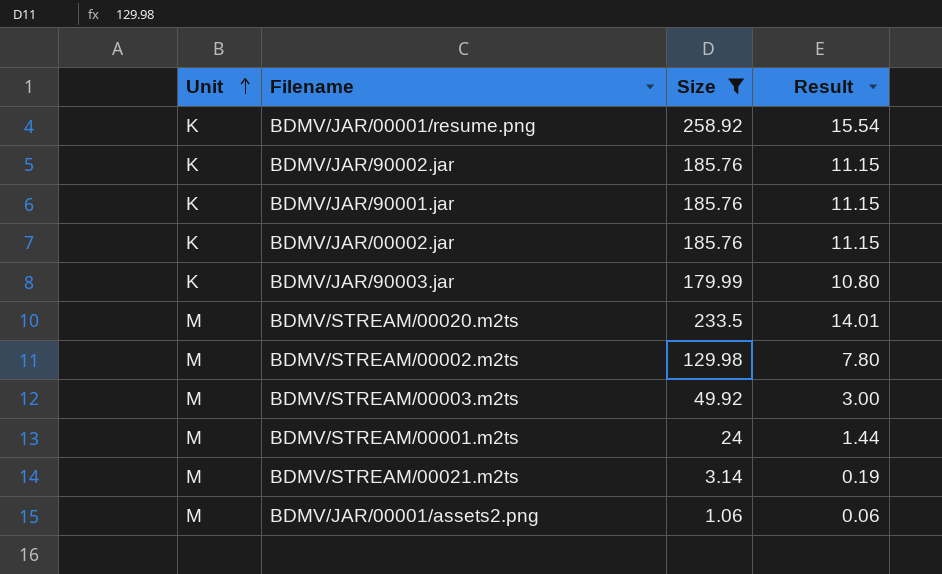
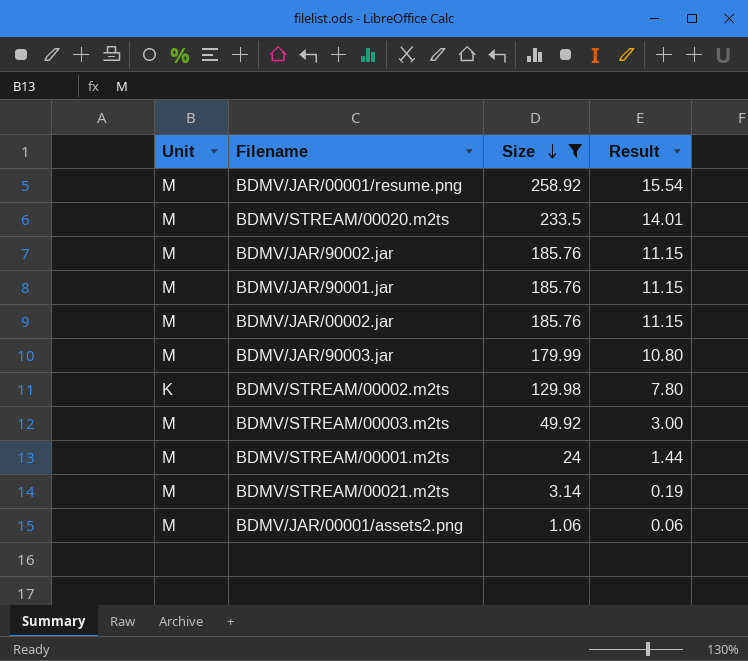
row order: Unit ascending -> Size descending
BDMV/JAR/00001/resume.png | Unit: K -> M
BDMV/JAR/90002.jar | Unit: K -> M
BDMV/JAR/90001.jar | Unit: K -> M
BDMV/JAR/00002.jar | Unit: K -> M
BDMV/JAR/90003.jar | Unit: K -> M
BDMV/STREAM/00002.m2ts | Unit: M -> K

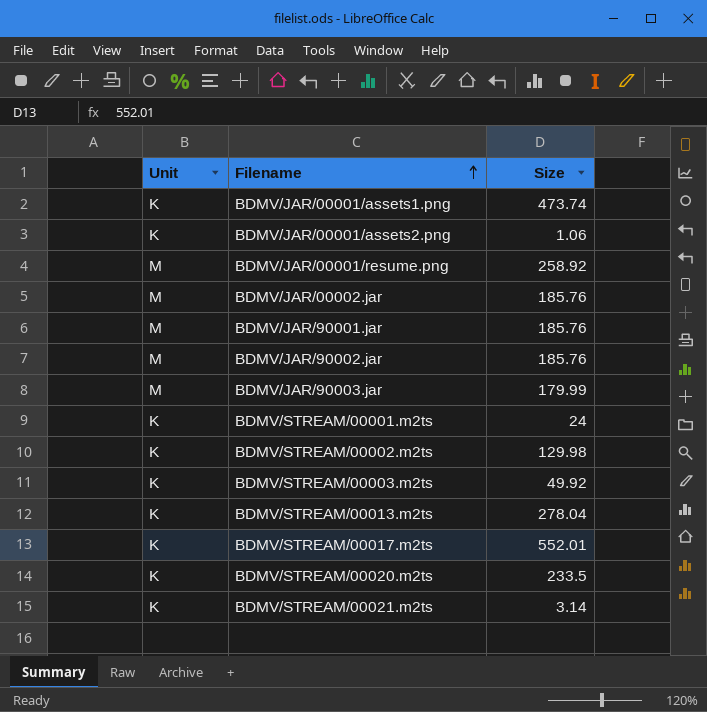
filter: Size <= 258.92 -> none
row order: Size descending -> Filename ascending
column Result | formula: [Size] * 0.06 -> none
BDMV/JAR/00001/assets2.png | Unit: M -> K
BDMV/STREAM/00001.m2ts | Unit: M -> K
BDMV/STREAM/00003.m2ts | Unit: M -> K
BDMV/STREAM/00020.m2ts | Unit: M -> K
BDMV/STREAM/00021.m2ts | Unit: M -> K

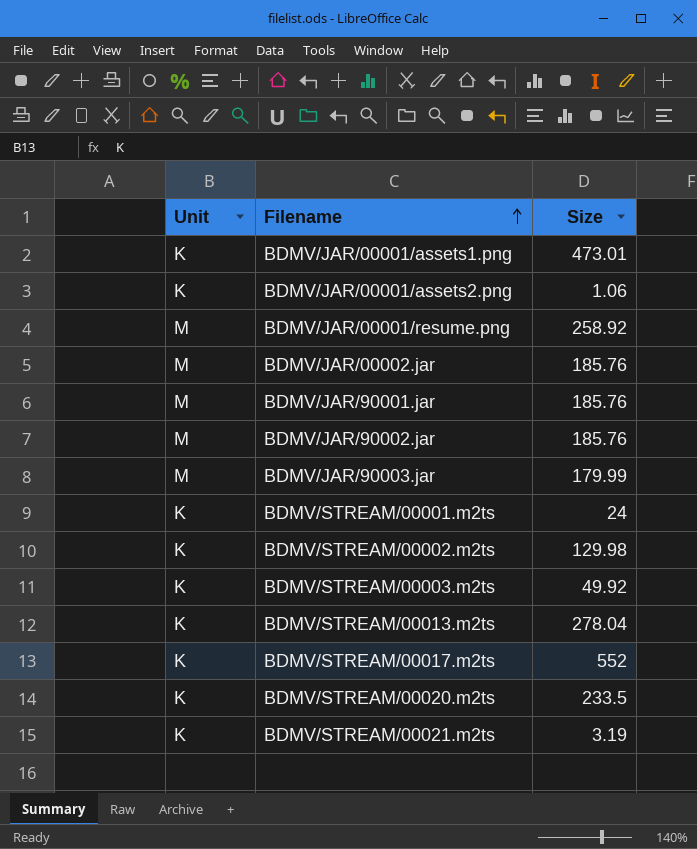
BDMV/JAR/00001/assets1.png | Size: 473.74 -> 473.01
BDMV/STREAM/00017.m2ts | Size: 552.01 -> 552
BDMV/STREAM/00021.m2ts | Size: 3.14 -> 3.19

